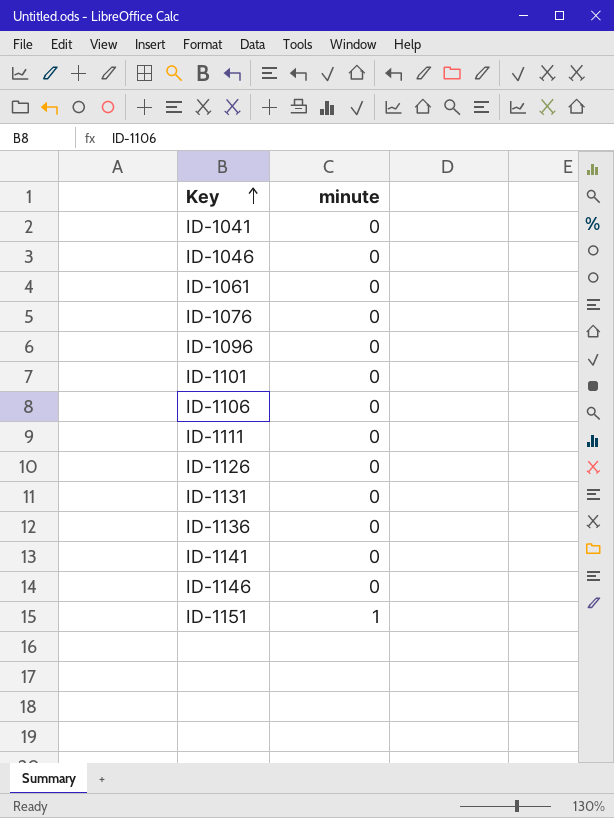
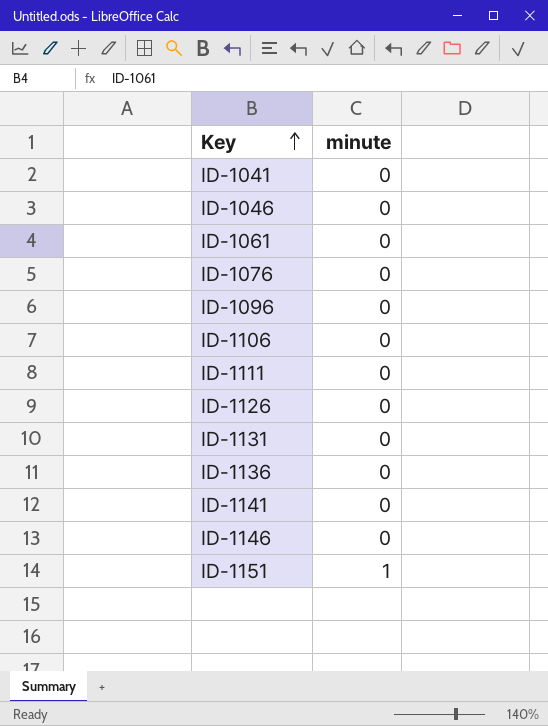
row ID-1101: 0 -> none

